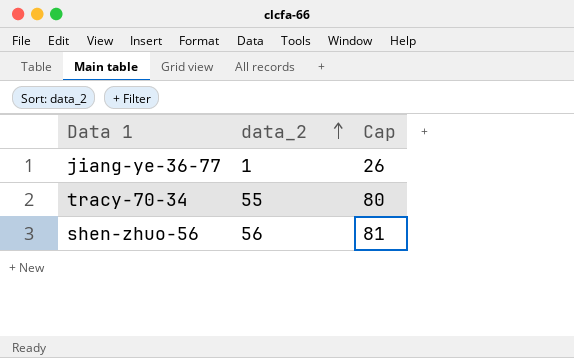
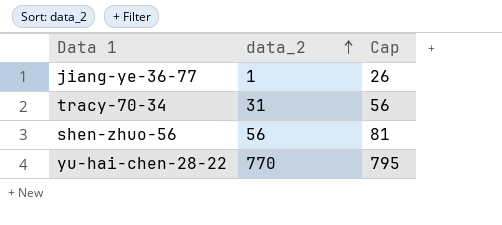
tracy-70-34 | data_2: 55 -> 31
tracy-70-34 | Cap: 80 -> 56
row yu-hai-chen-28-22: none -> 770 | 795

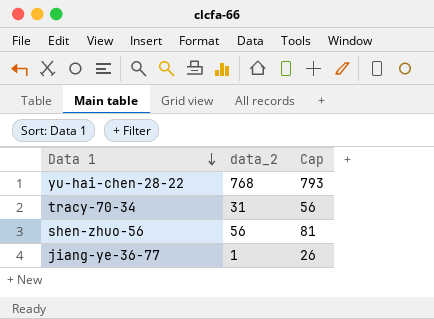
row order: data_2 ascending -> Data 1 descending
yu-hai-chen-28-22 | data_2: 770 -> 768
yu-hai-chen-28-22 | Cap: 795 -> 793

